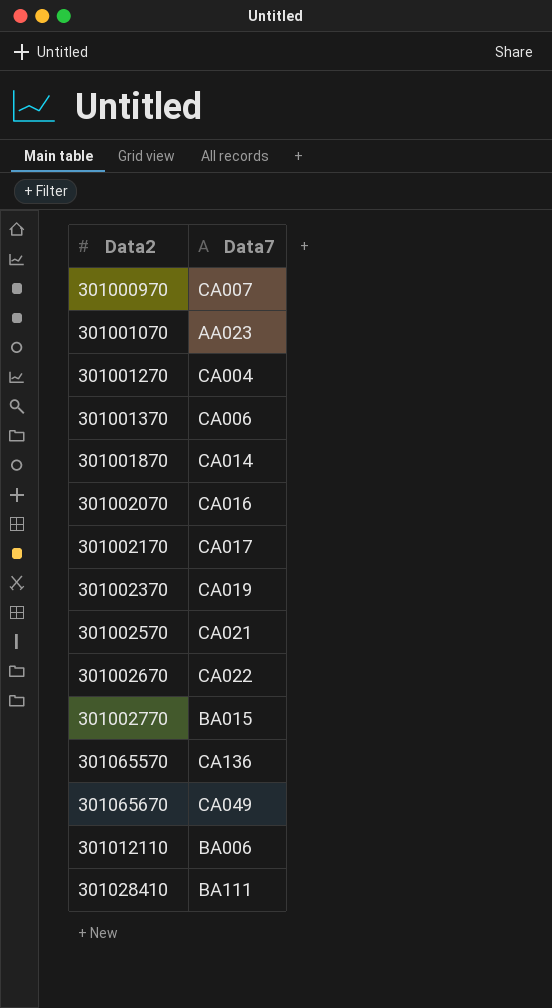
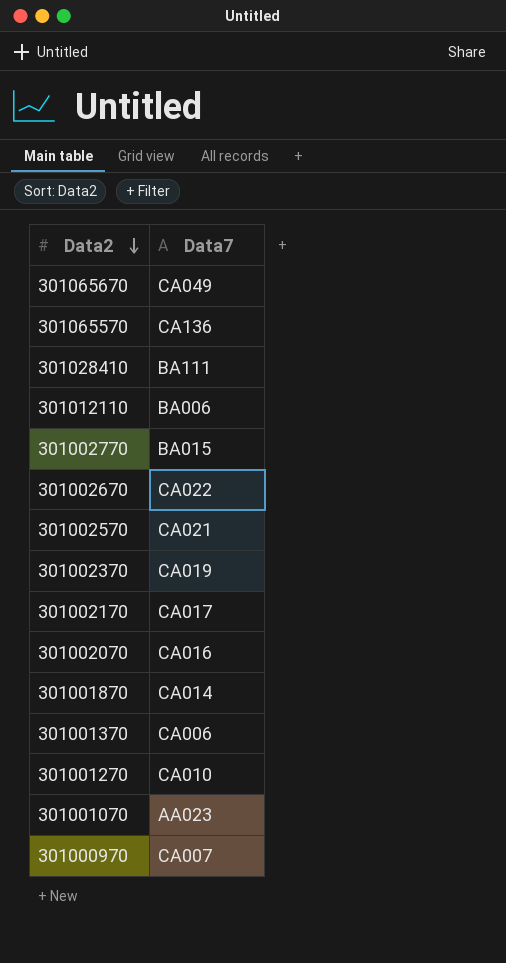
row order: none -> Data2 descending
301001270 | Data7: CA004 -> CA010

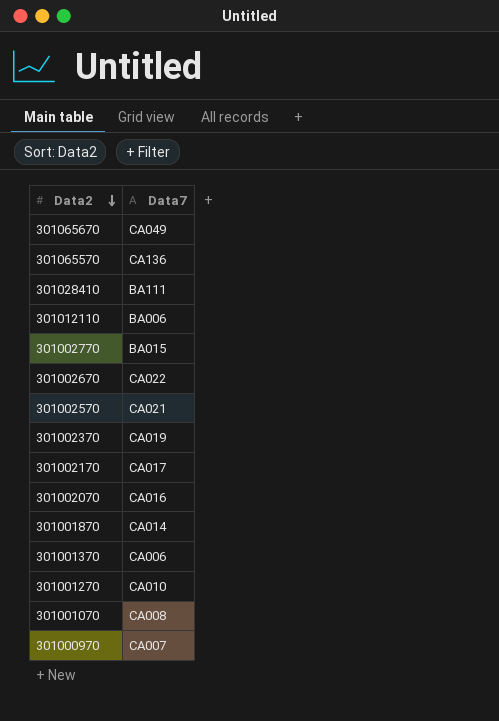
301001070 | Data7: AA023 -> CA008

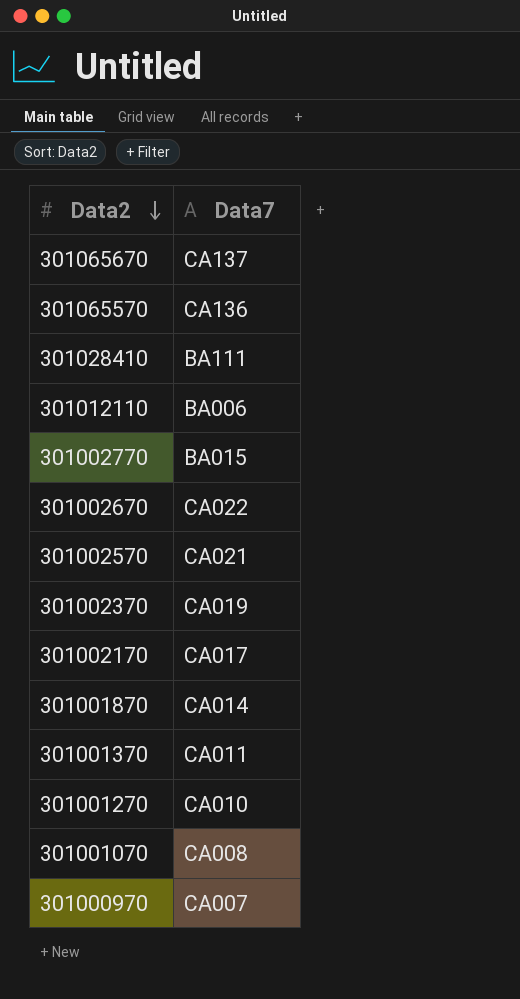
row 301002070: CA016 -> none
301065670 | Data7: CA049 -> CA137
301001370 | Data7: CA006 -> CA011

